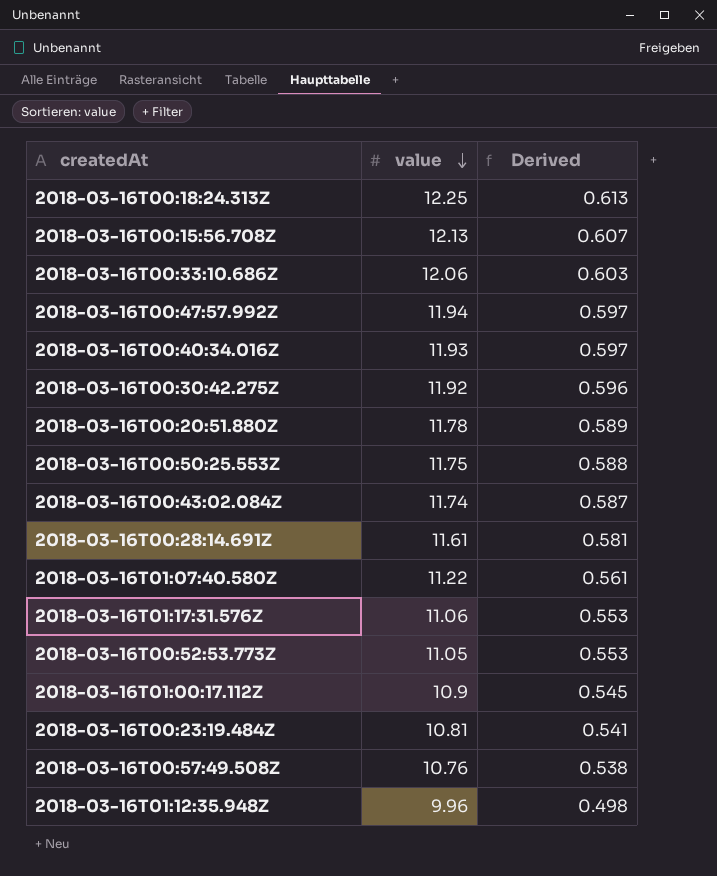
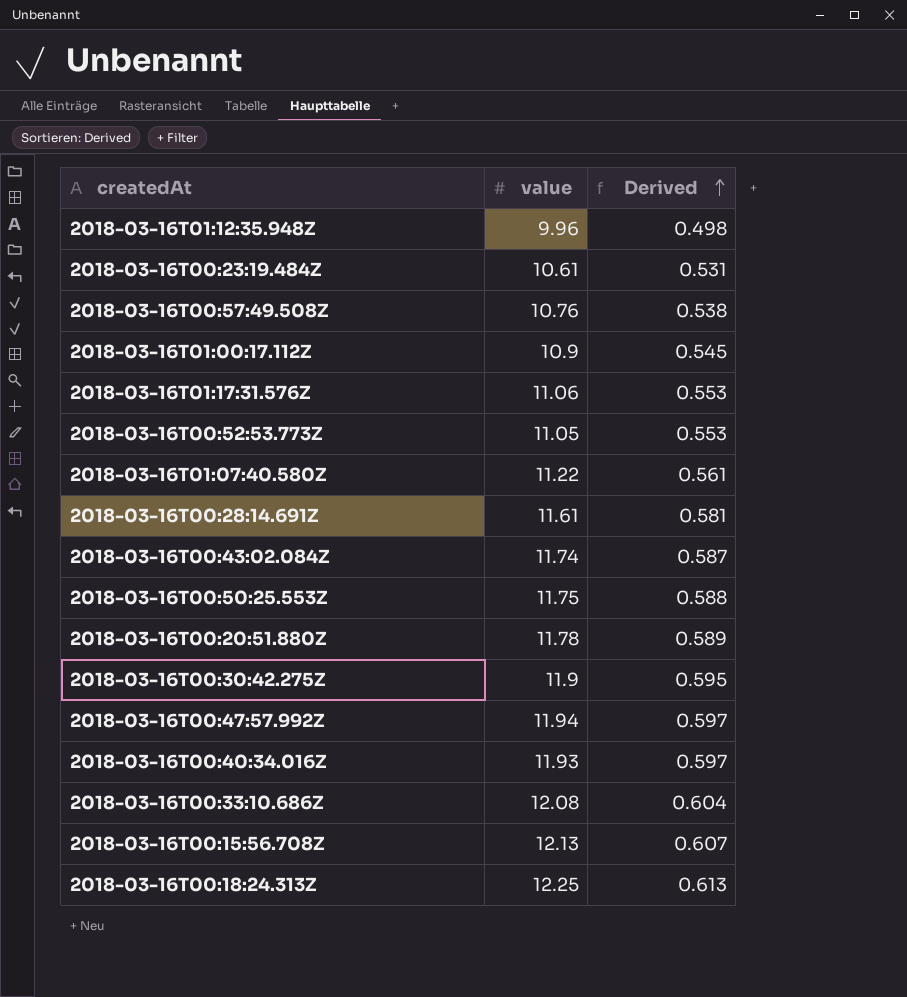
row order: value descending -> Derived ascending
2018-03-16T00:23:19.484Z | value: 10.81 -> 10.61
2018-03-16T00:23:19.484Z | Derived: 0.541 -> 0.531
2018-03-16T00:30:42.275Z | value: 11.92 -> 11.9
2018-03-16T00:30:42.275Z | Derived: 0.596 -> 0.595
2018-03-16T00:33:10.686Z | value: 12.06 -> 12.08
2018-03-16T00:33:10.686Z | Derived: 0.603 -> 0.604

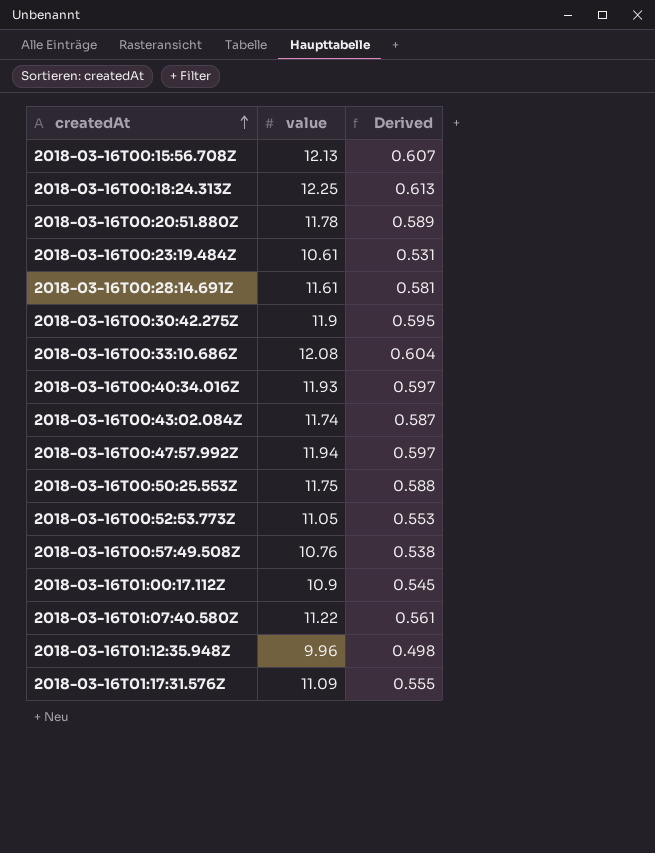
row order: Derived ascending -> createdAt ascending
2018-03-16T01:17:31.576Z | value: 11.06 -> 11.09
2018-03-16T01:17:31.576Z | Derived: 0.553 -> 0.555

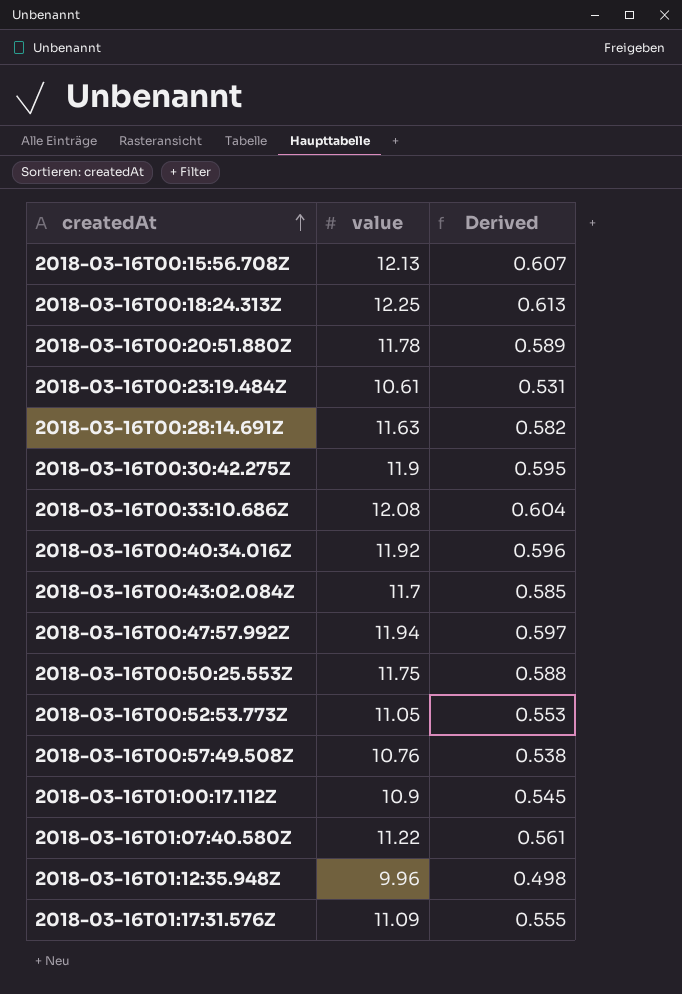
2018-03-16T00:28:14.691Z | value: 11.61 -> 11.63
2018-03-16T00:28:14.691Z | Derived: 0.581 -> 0.582
2018-03-16T00:40:34.016Z | value: 11.93 -> 11.92
2018-03-16T00:40:34.016Z | Derived: 0.597 -> 0.596
2018-03-16T00:43:02.084Z | value: 11.74 -> 11.7
2018-03-16T00:43:02.084Z | Derived: 0.587 -> 0.585

